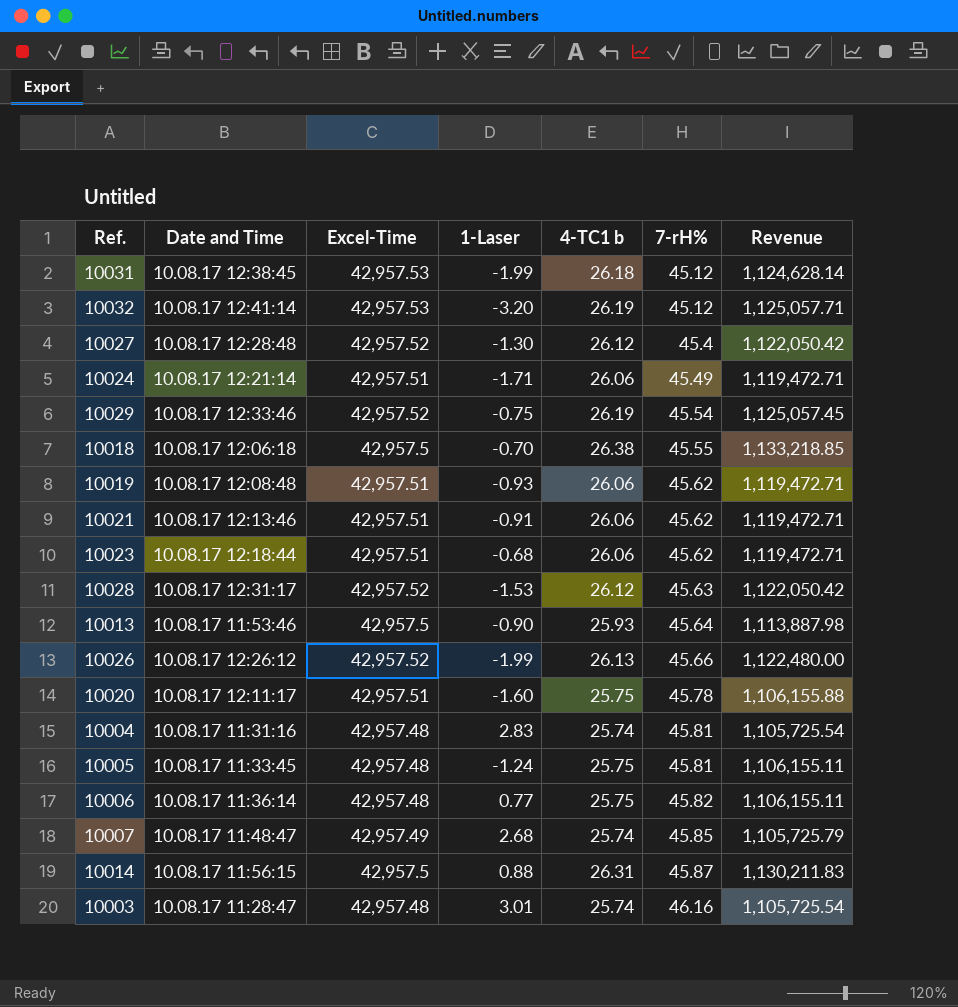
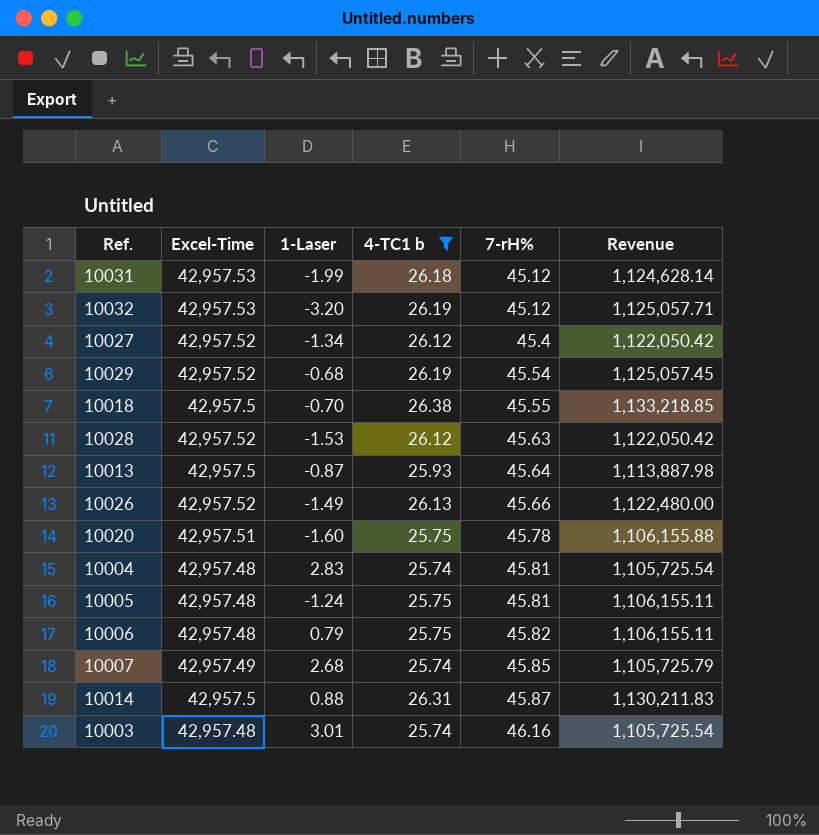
filter: none -> 4-TC1 b != 26.06
column Date and Time | position: 2 -> none
10027 | 1-Laser: -1.30 -> -1.34
10029 | 1-Laser: -0.75 -> -0.68
10013 | 1-Laser: -0.90 -> -0.87
10026 | 1-Laser: -1.99 -> -1.49
10006 | 1-Laser: 0.77 -> 0.79

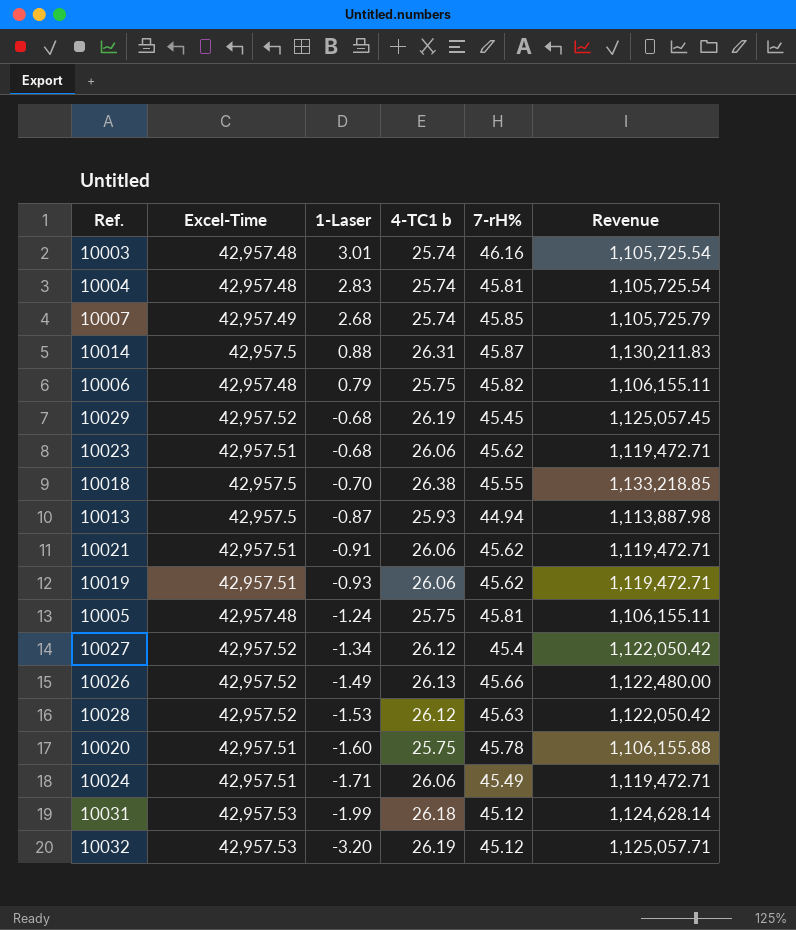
filter: 4-TC1 b != 26.06 -> none
row order: 7-rH% ascending -> 1-Laser descending
10029 | 7-rH%: 45.54 -> 45.45
10013 | 7-rH%: 45.64 -> 44.94

